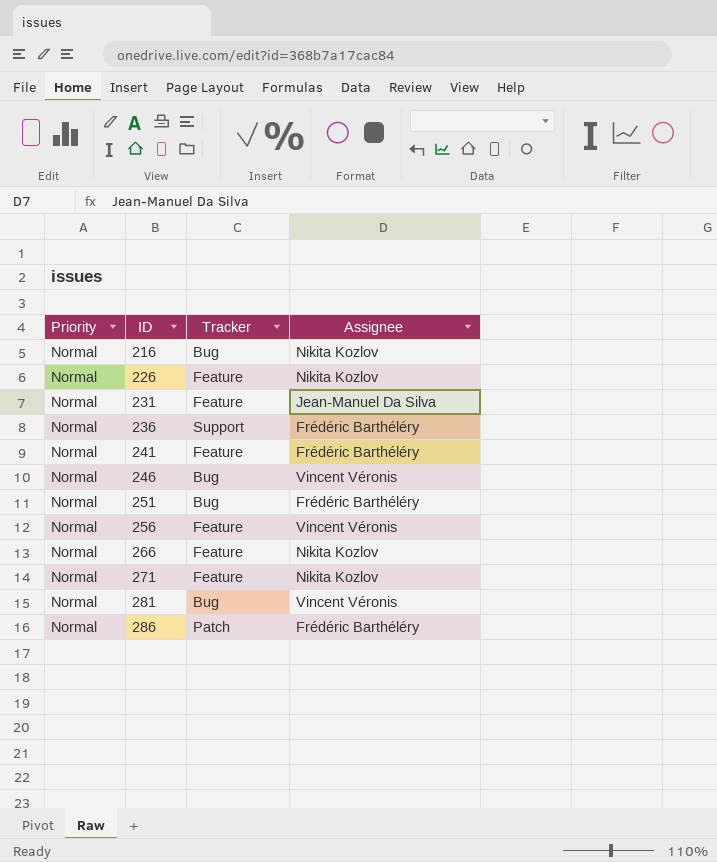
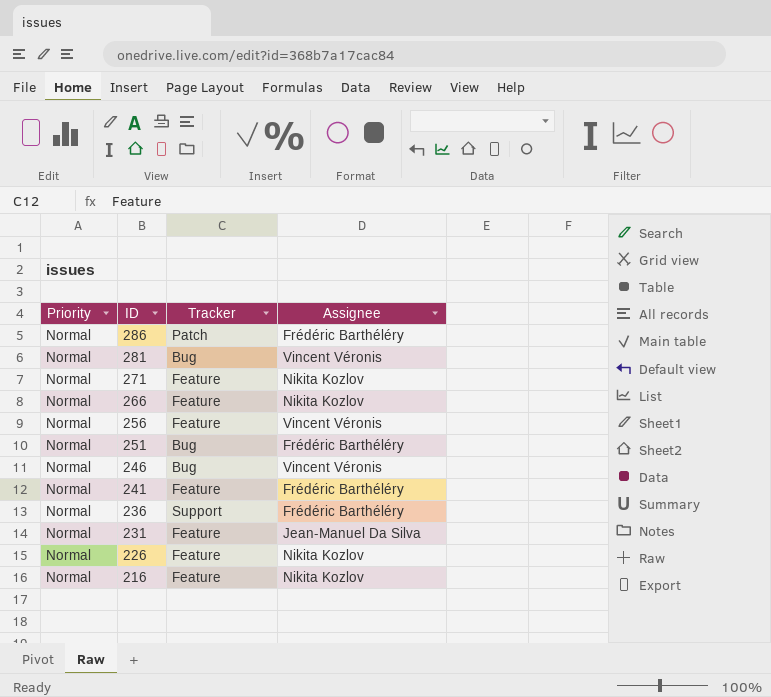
row order: ID ascending -> ID descending
216 | Tracker: Bug -> Feature

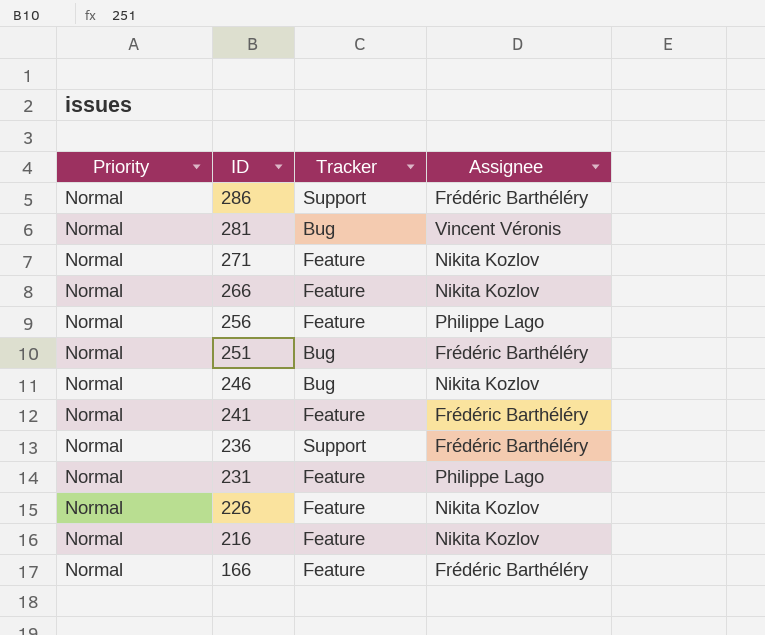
286 | Tracker: Patch -> Support
256 | Assignee: Vincent Véronis -> Philippe Lago
246 | Assignee: Vincent Véronis -> Nikita Kozlov
231 | Assignee: Jean-Manuel Da Silva -> Philippe Lago
row 166: none -> Normal | Feature | Frédéric Barthéléry

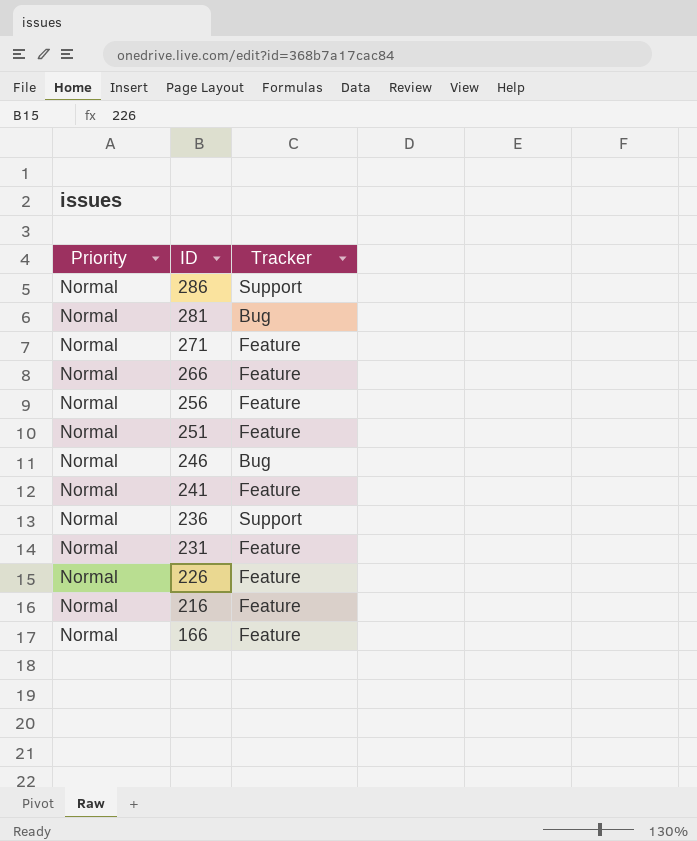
column Assignee | position: 4 -> none
251 | Tracker: Bug -> Feature

